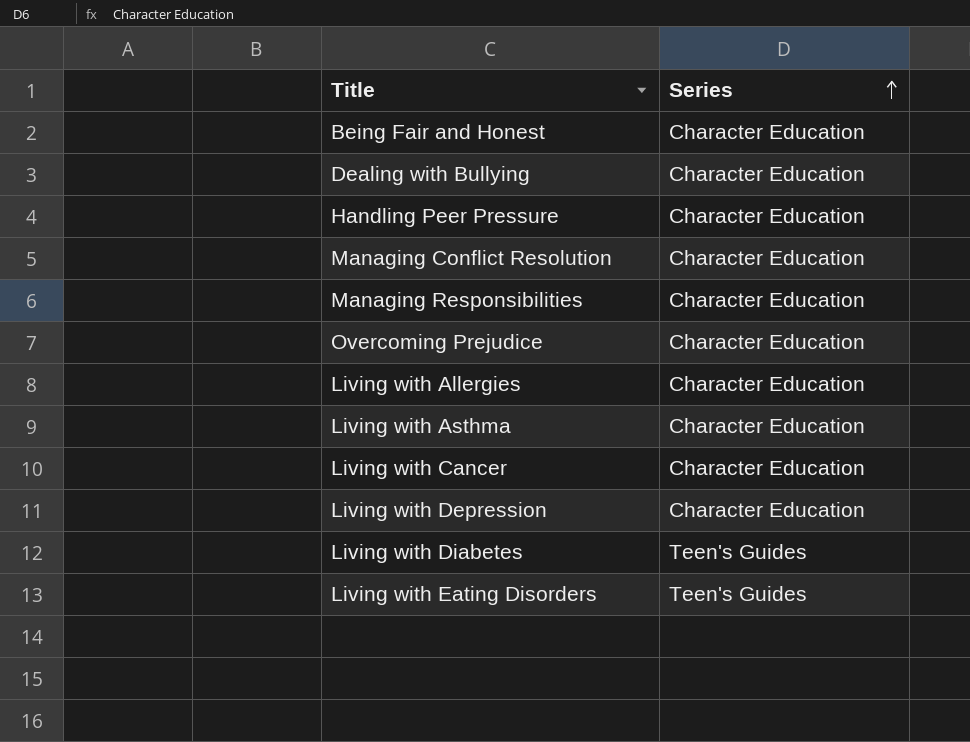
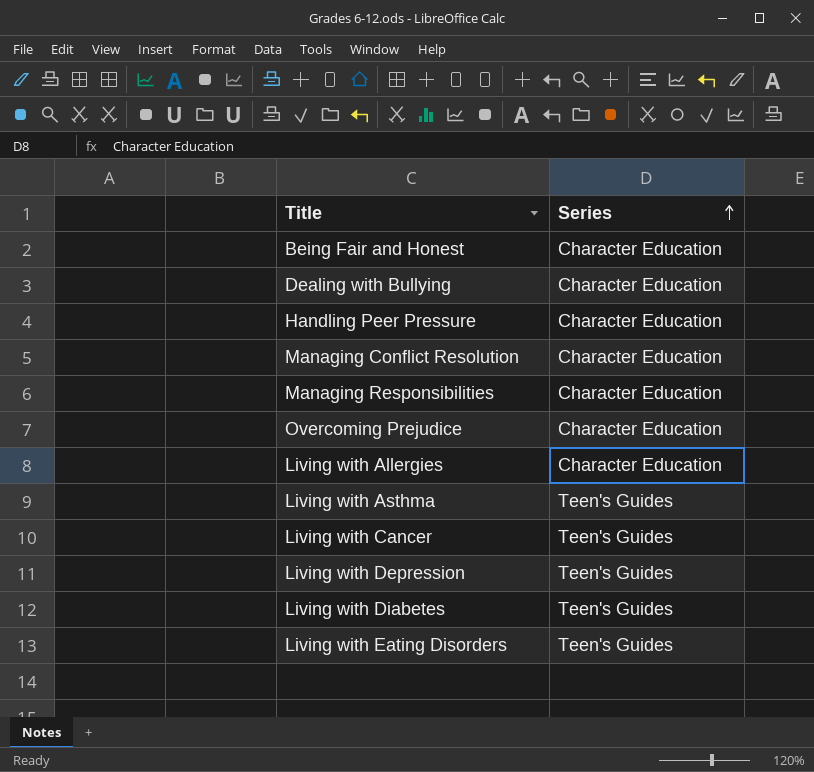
Living with Asthma | Series: Character Education -> Teen's Guides
Living with Cancer | Series: Character Education -> Teen's Guides
Living with Depression | Series: Character Education -> Teen's Guides

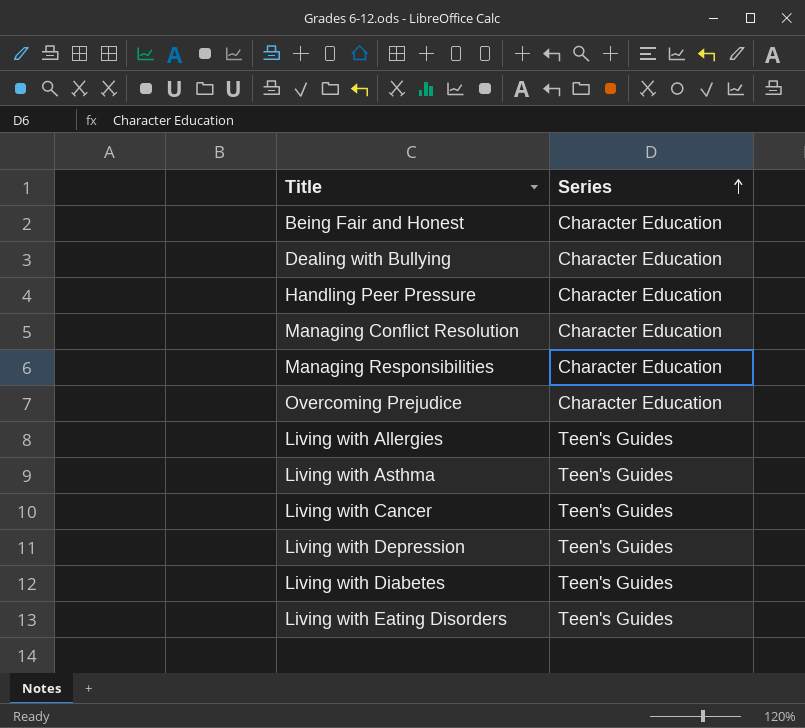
Living with Allergies | Series: Character Education -> Teen's Guides

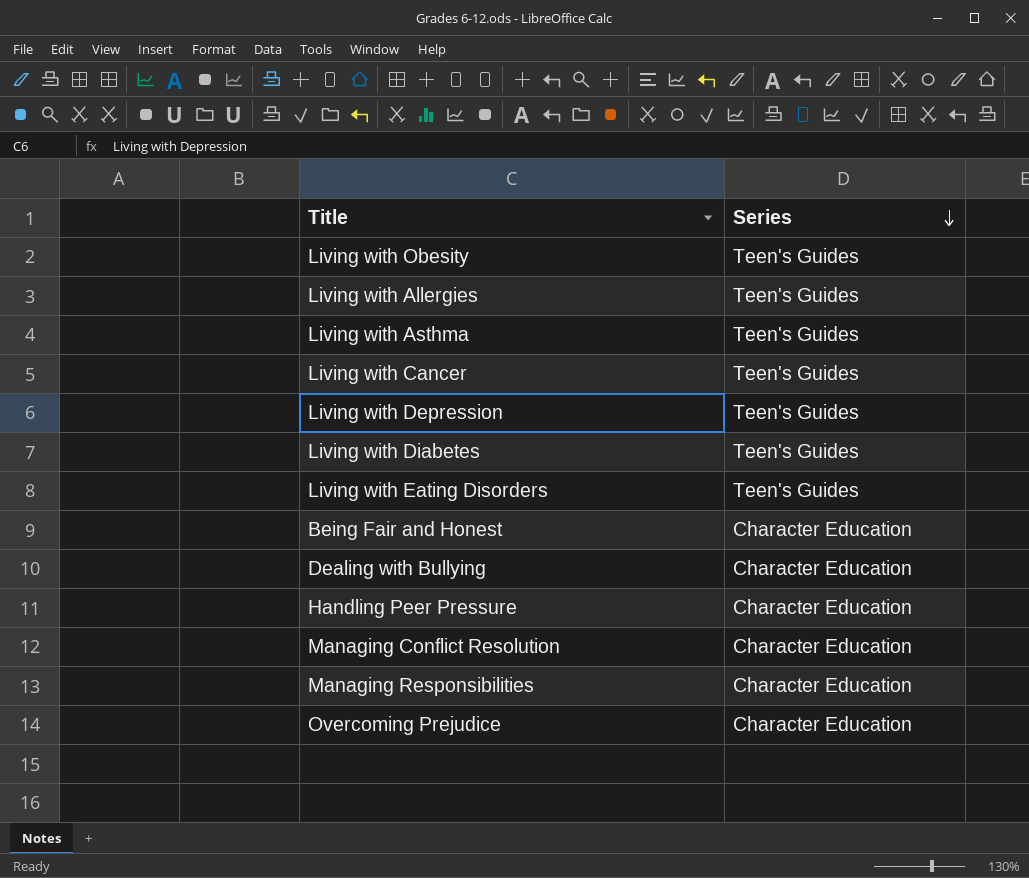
row order: Series ascending -> Series descending
row Living with Obesity: none -> Teen's Guides

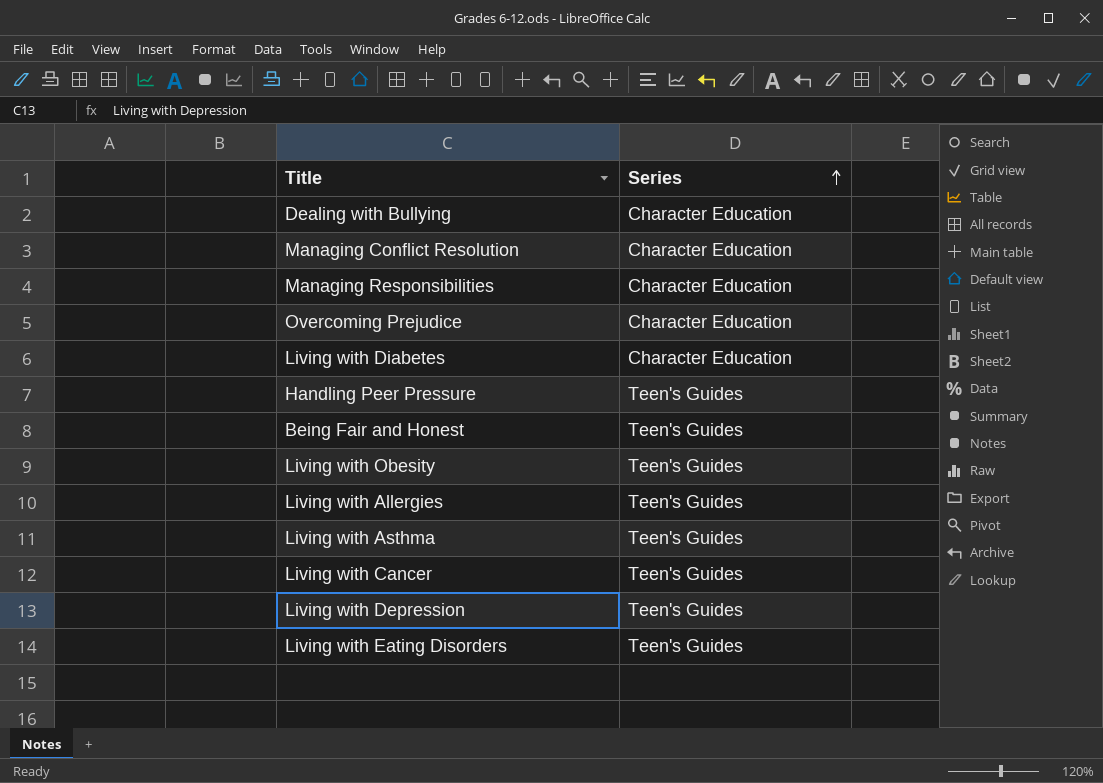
row order: Series descending -> Series ascending
Living with Diabetes | Series: Teen's Guides -> Character Education
Handling Peer Pressure | Series: Character Education -> Teen's Guides
Being Fair and Honest | Series: Character Education -> Teen's Guides

